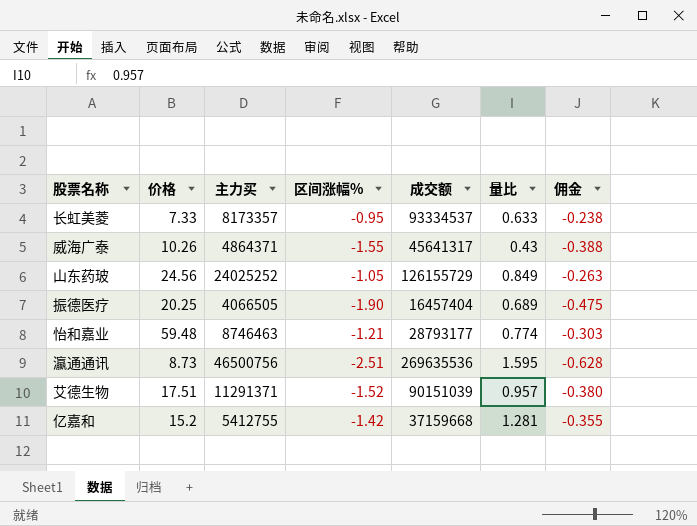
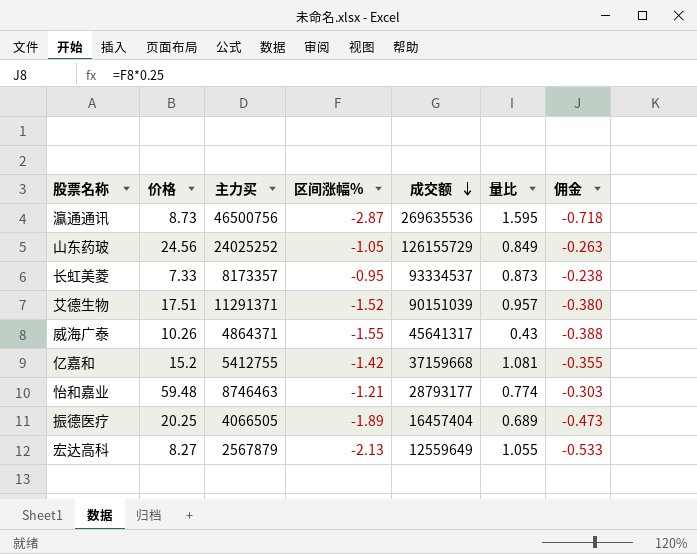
row order: none -> 成交额 descending
瀛通通讯 | 区间涨幅%: -2.51 -> -2.87
瀛通通讯 | 佣金: -0.628 -> -0.718
长虹美菱 | 量比: 0.633 -> 0.873
亿嘉和 | 量比: 1.281 -> 1.081
振德医疗 | 区间涨幅%: -1.90 -> -1.89
振德医疗 | 佣金: -0.475 -> -0.473
row 宏达高科: none -> 8.27 | 2567879 | -2.13 | 12559649 | 1.055 | -0.533

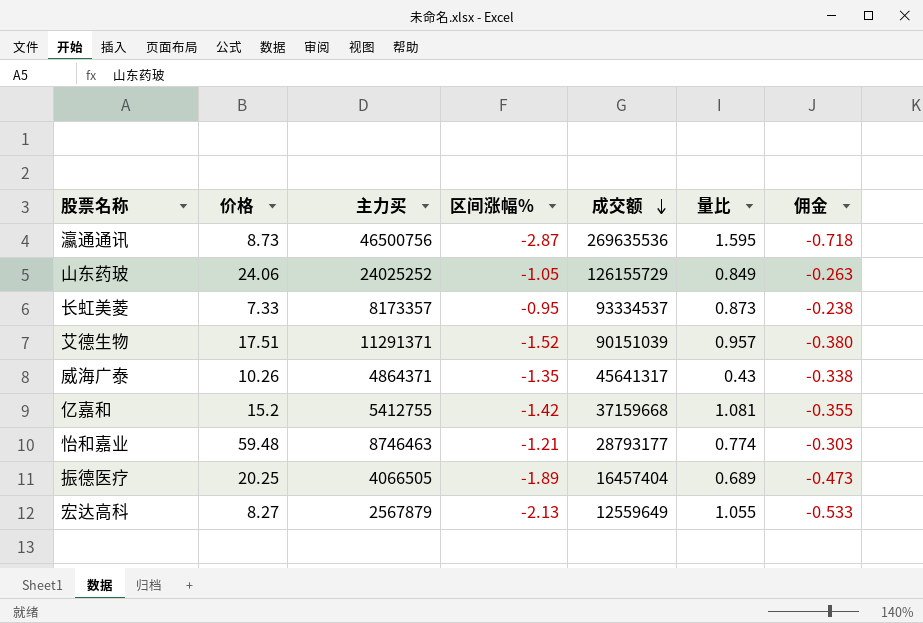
山东药玻 | 价格: 24.56 -> 24.06
威海广泰 | 区间涨幅%: -1.55 -> -1.35
威海广泰 | 佣金: -0.388 -> -0.338

